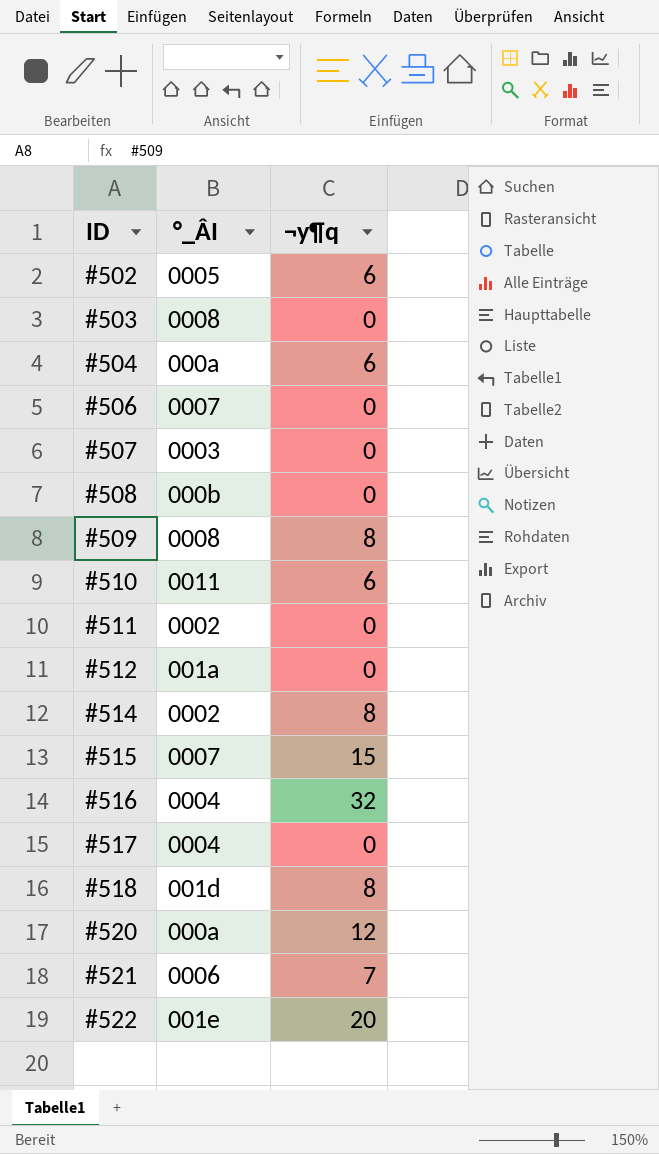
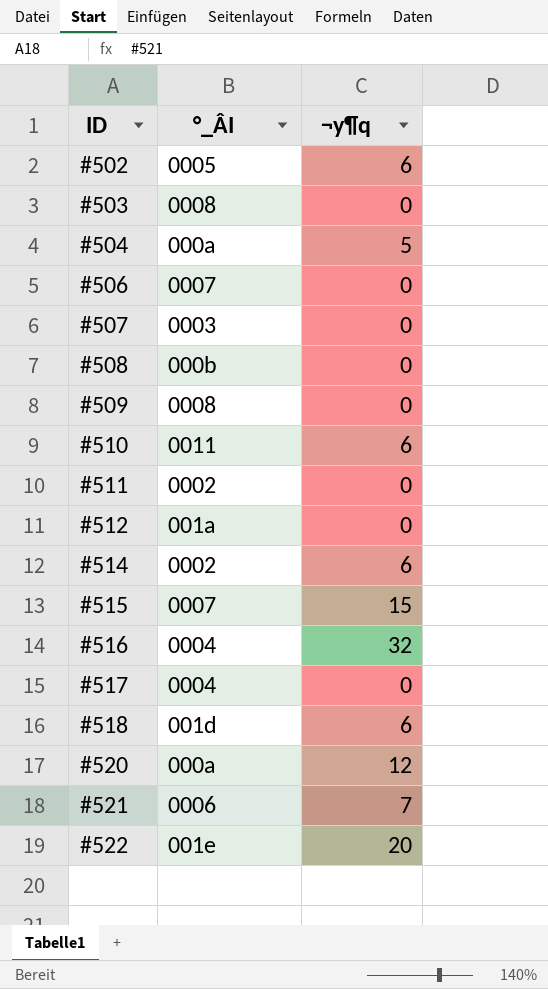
#504 | ¬y¶q: 6 -> 5
#509 | ¬y¶q: 8 -> 0
#514 | ¬y¶q: 8 -> 6
#518 | ¬y¶q: 8 -> 6

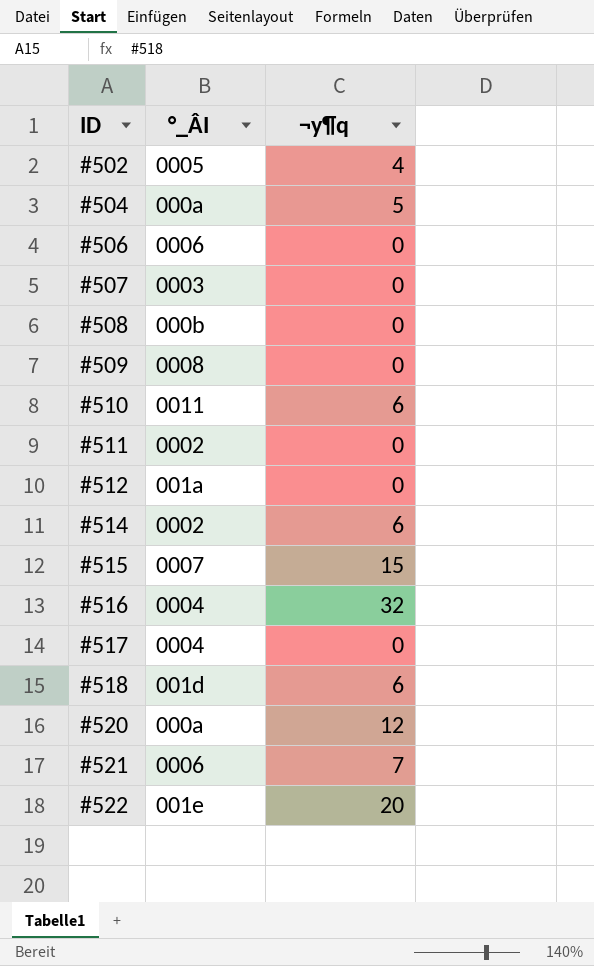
row #503: 0008 | 0 -> none
#502 | ¬y¶q: 6 -> 4
#506 | °_ÂI: 0007 -> 0006

